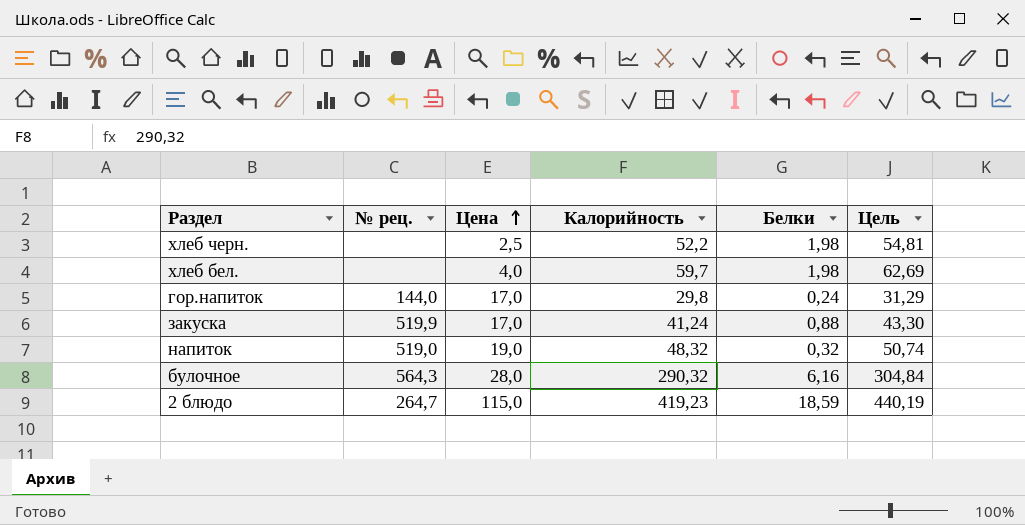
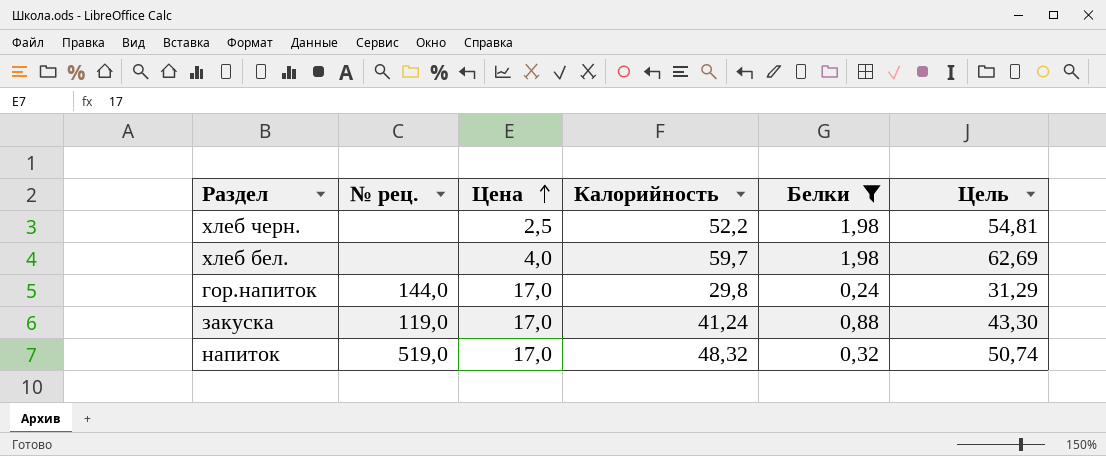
filter: none -> Белки <= 1,98
закуска | № рец.: 519,9 -> 119,0
напиток | Цена: 19,0 -> 17,0

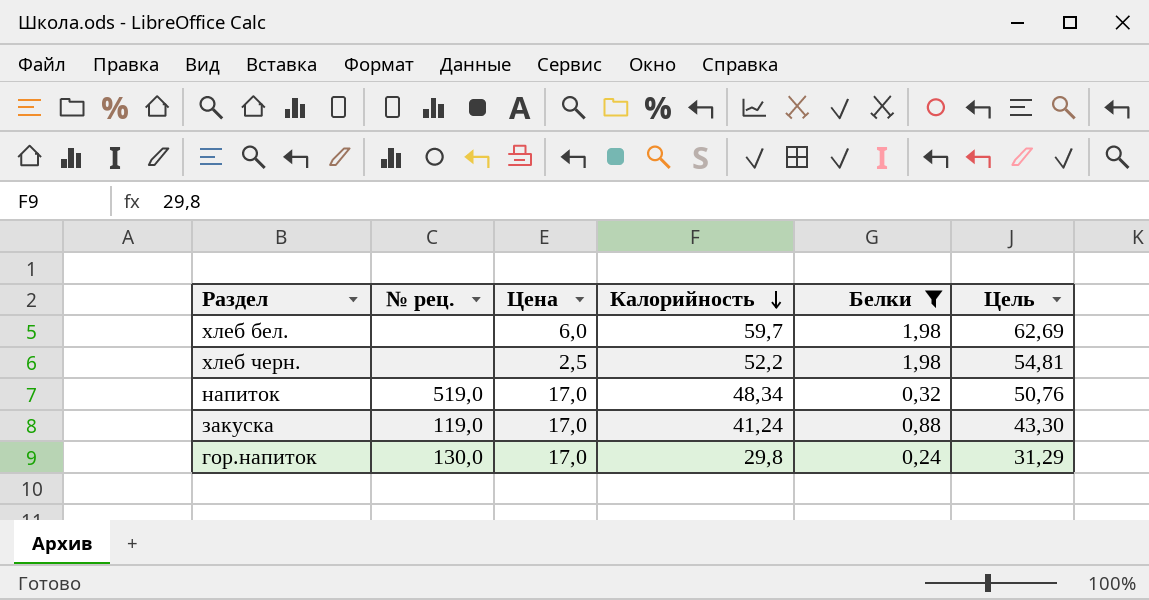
row order: Цена ascending -> Калорийность descending
хлеб бел. | Цена: 4,0 -> 6,0
напиток | Калорийность: 48,32 -> 48,34
напиток | Цель: 50,74 -> 50,76
гор.напиток | № рец.: 144,0 -> 130,0

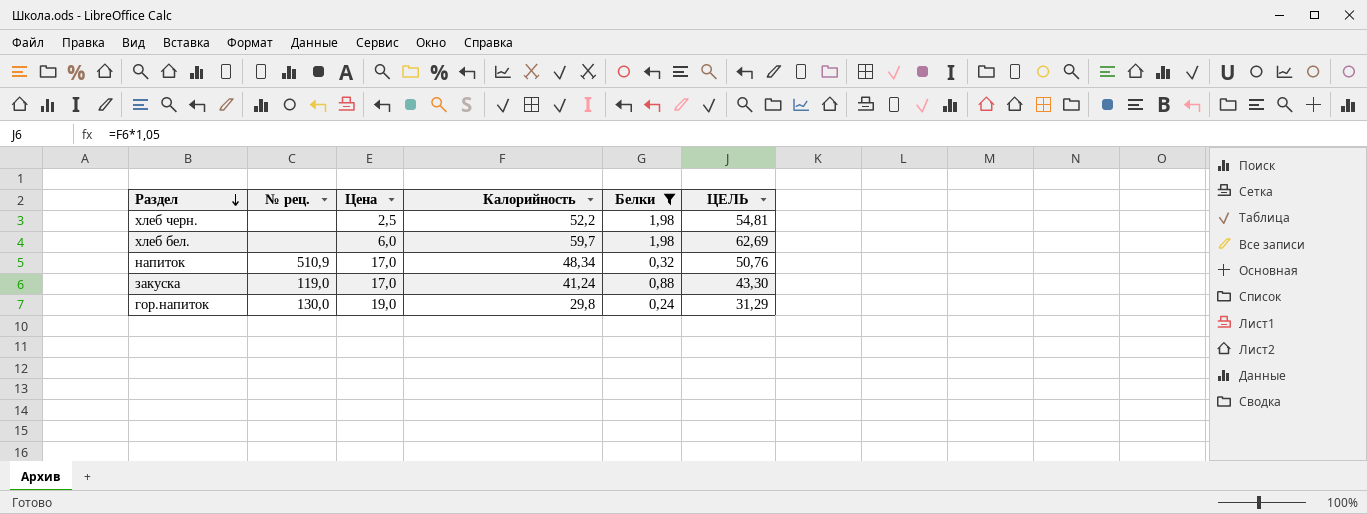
row order: Калорийность descending -> Раздел descending
column name: Цель -> ЦЕЛЬ
напиток | № рец.: 519,0 -> 510,9
гор.напиток | Цена: 17,0 -> 19,0

